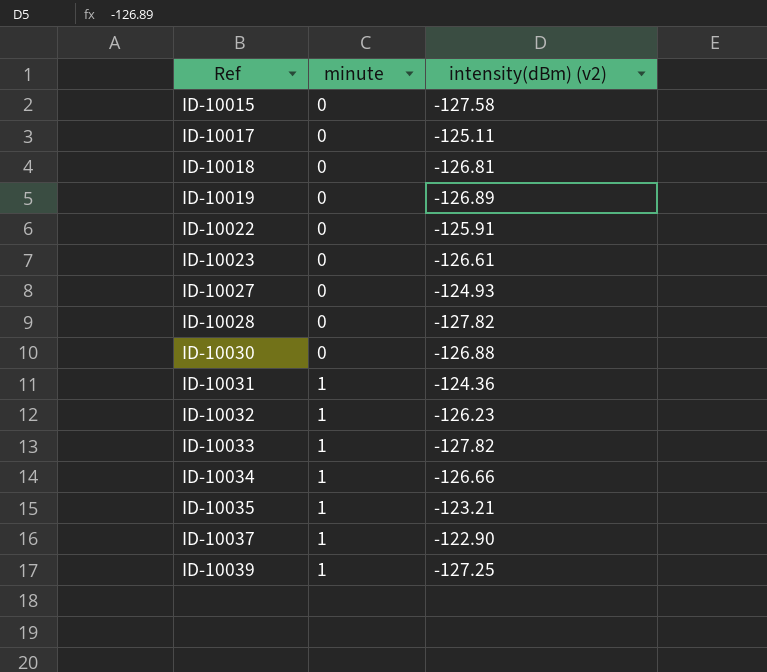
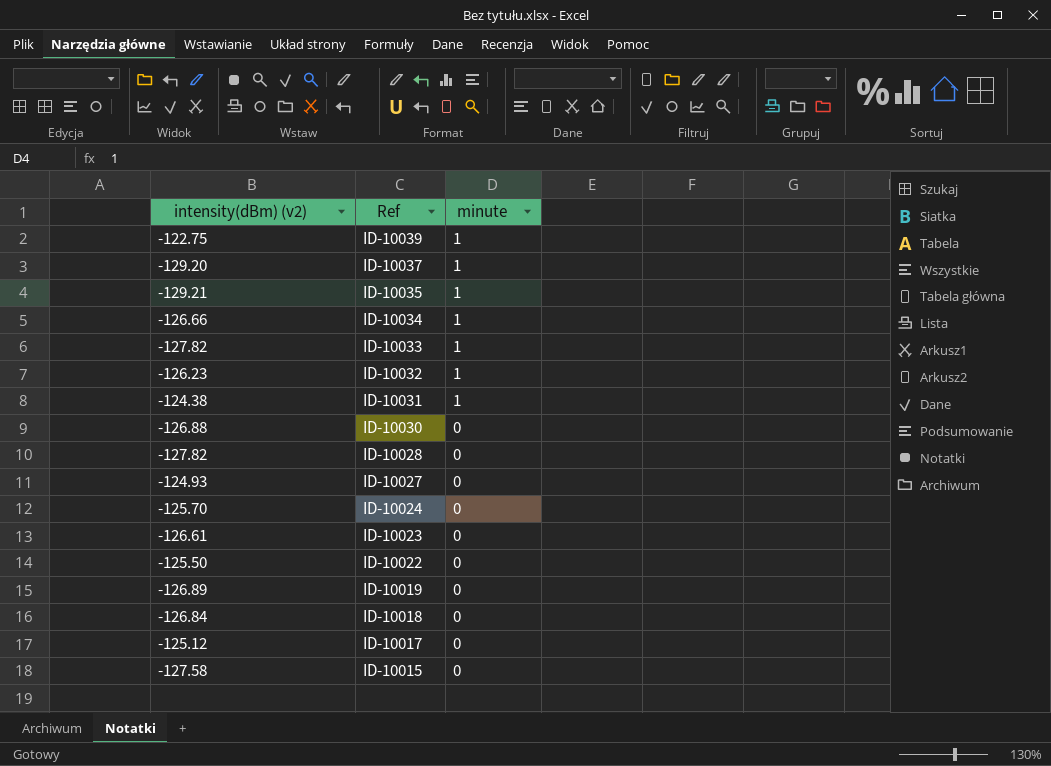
row order: Ref ascending -> Ref descending
column intensity(dBm) (v2) | position: 3 -> 1
ID-10039 | intensity(dBm) (v2): -127.25 -> -122.75
ID-10037 | intensity(dBm) (v2): -122.90 -> -129.20
ID-10035 | intensity(dBm) (v2): -123.21 -> -129.21
ID-10031 | intensity(dBm) (v2): -124.36 -> -124.38
row ID-10024: none -> -125.70 | 0
ID-10022 | intensity(dBm) (v2): -125.91 -> -125.50
ID-10018 | intensity(dBm) (v2): -126.81 -> -126.84
ID-10017 | intensity(dBm) (v2): -125.11 -> -125.12

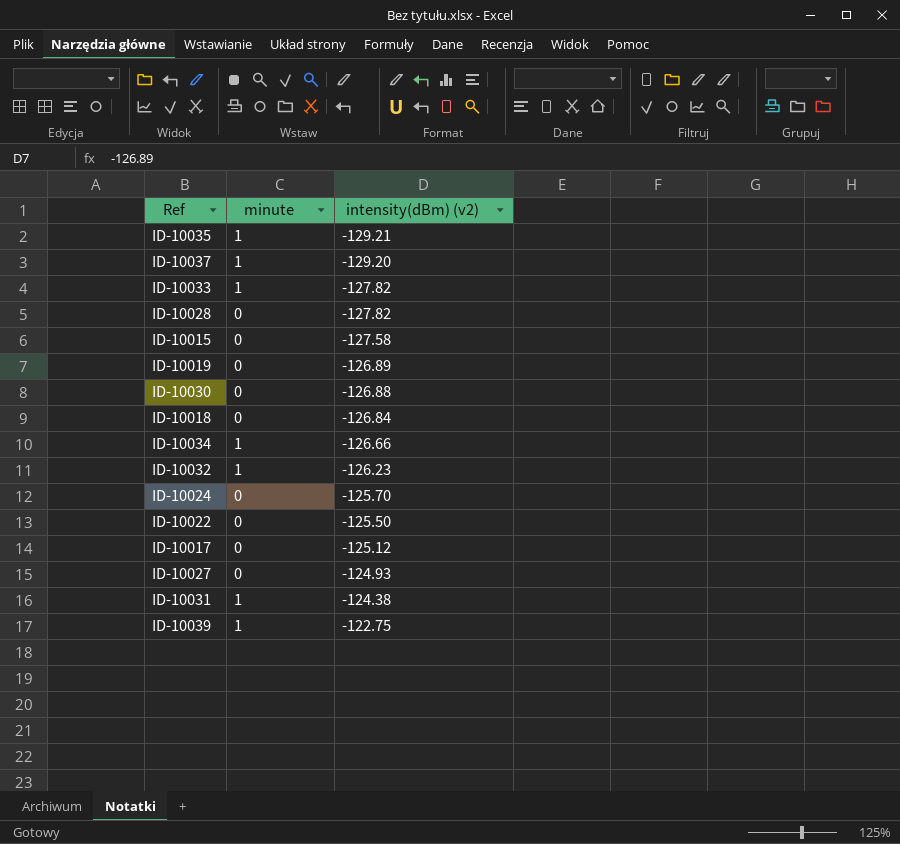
row order: Ref descending -> intensity(dBm) (v2) ascending
column intensity(dBm) (v2) | position: 1 -> 3
row ID-10023: -126.61 | 0 -> none

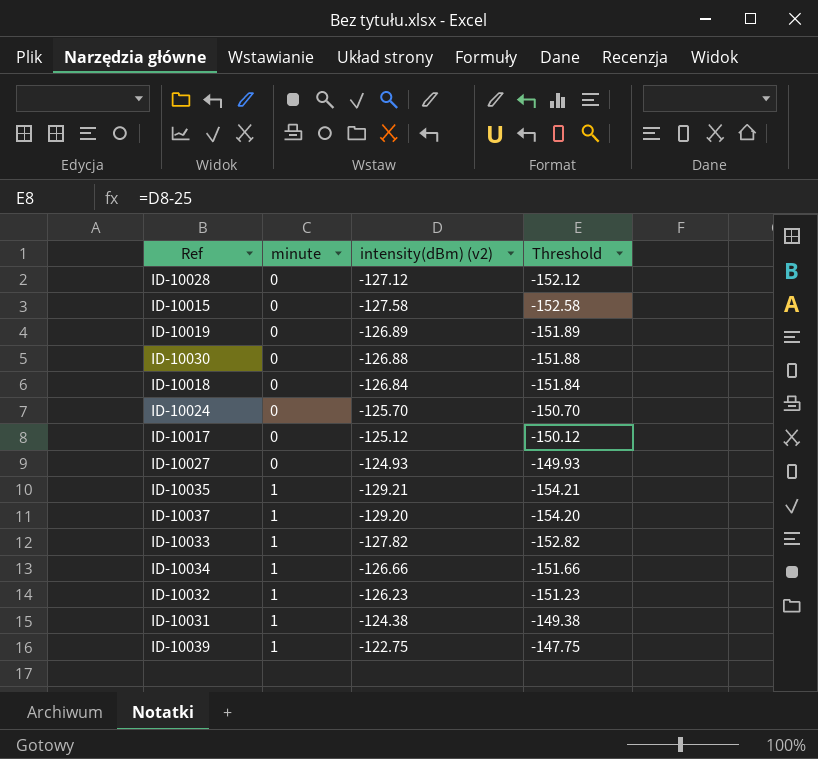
row order: intensity(dBm) (v2) ascending -> minute ascending
column Threshold | formula: none -> [intensity(dBm) (v2)] - 25
row ID-10022: 0 | -125.50 -> none
ID-10028 | intensity(dBm) (v2): -127.82 -> -127.12

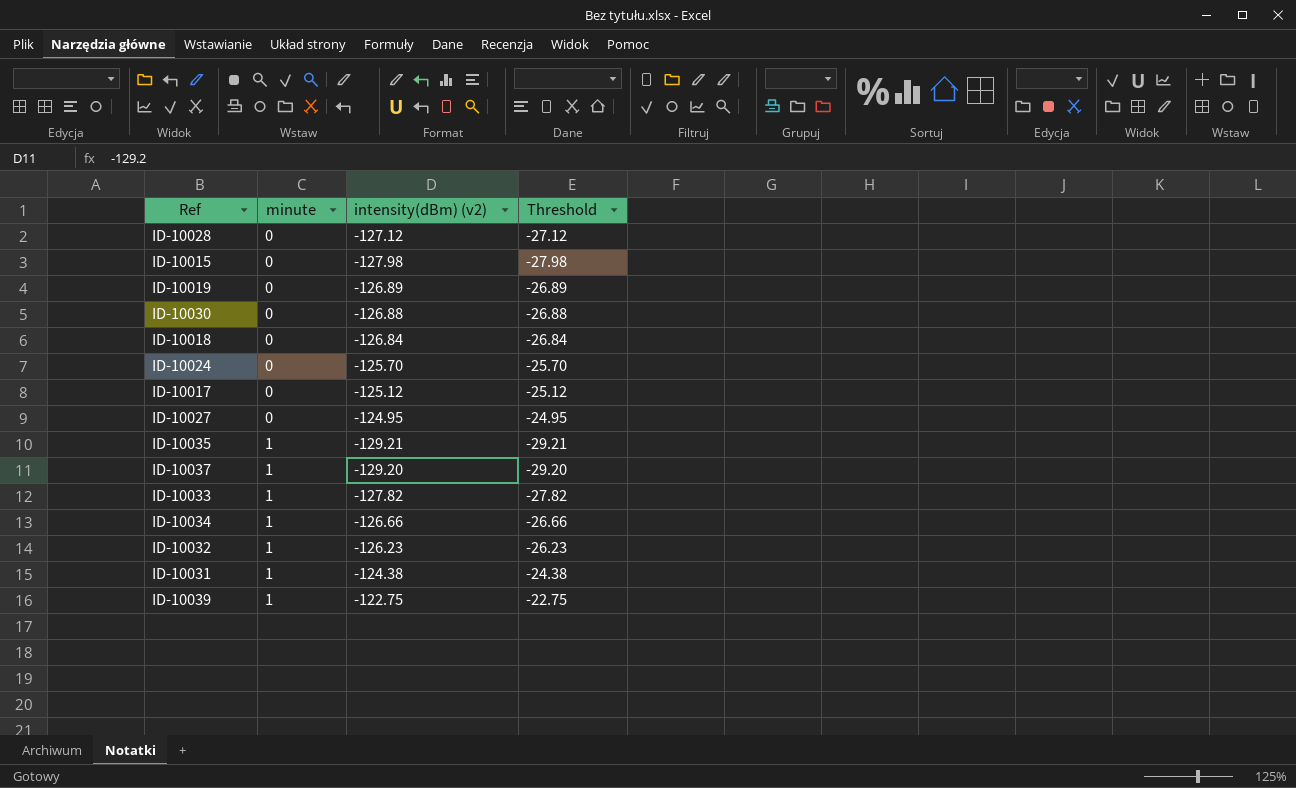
column Threshold | formula: [intensity(dBm) (v2)] - 25 -> [intensity(dBm) (v2)] + 100
ID-10015 | intensity(dBm) (v2): -127.58 -> -127.98
ID-10027 | intensity(dBm) (v2): -124.93 -> -124.95

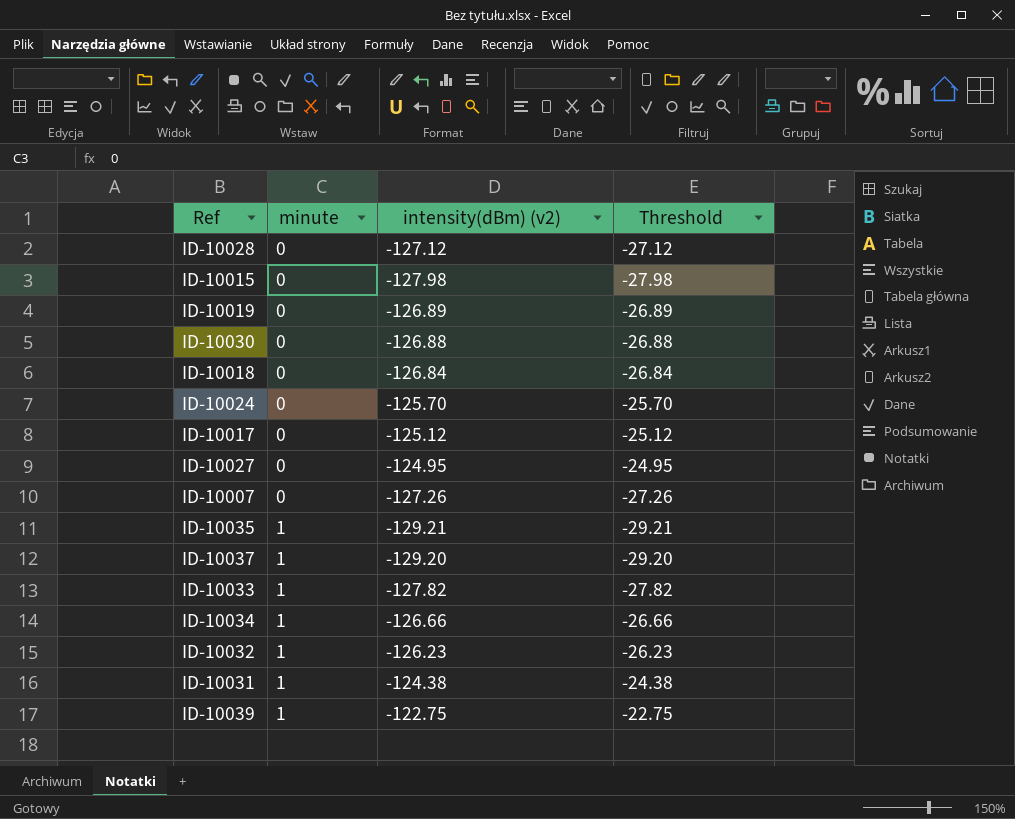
row ID-10007: none -> 0 | -127.26 | -27.26

